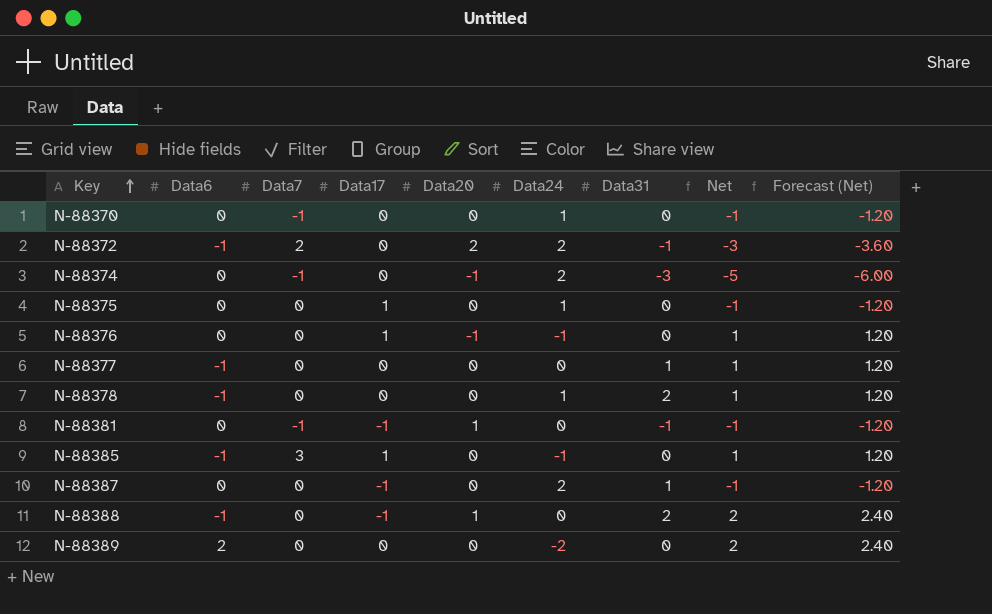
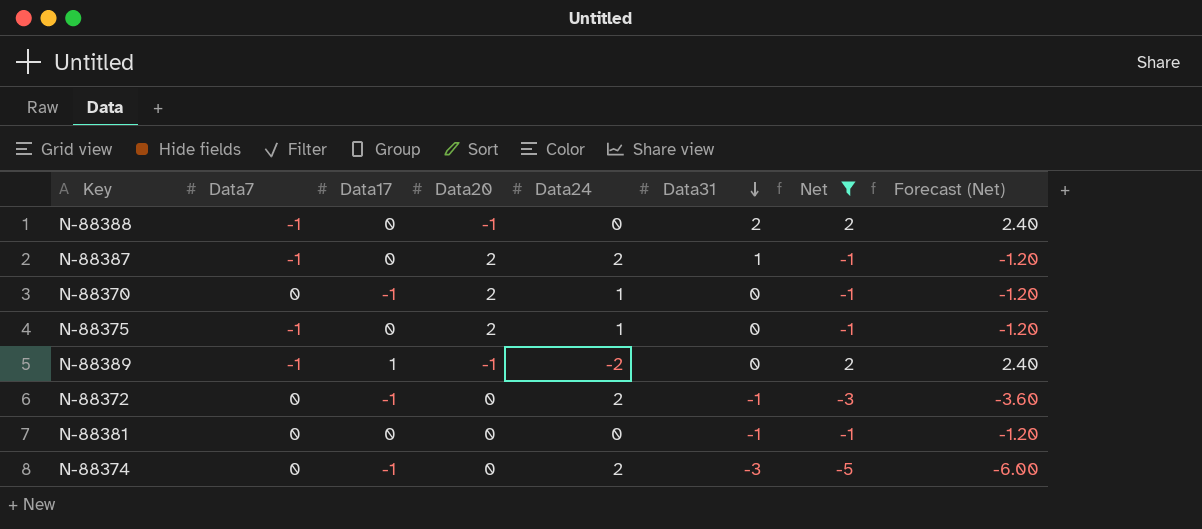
filter: none -> Net != 1
row order: Key ascending -> Data31 descending
column Data6 | position: 2 -> none
N-88388 | Data7: 0 -> -1
N-88388 | Data17: -1 -> 0
N-88388 | Data20: 1 -> -1
N-88387 | Data7: 0 -> -1
N-88387 | Data17: -1 -> 0
N-88387 | Data20: 0 -> 2
N-88370 | Data7: -1 -> 0
N-88370 | Data17: 0 -> -1
N-88370 | Data20: 0 -> 2
N-88375 | Data7: 0 -> -1
N-88375 | Data17: 1 -> 0
N-88375 | Data20: 0 -> 2
N-88389 | Data7: 0 -> -1
N-88389 | Data17: 0 -> 1
N-88389 | Data20: 0 -> -1
N-88372 | Data7: 2 -> 0
N-88372 | Data17: 0 -> -1
N-88372 | Data20: 2 -> 0
N-88381 | Data7: -1 -> 0
N-88381 | Data17: -1 -> 0
N-88381 | Data20: 1 -> 0
N-88374 | Data7: -1 -> 0
N-88374 | Data17: 0 -> -1
N-88374 | Data20: -1 -> 0

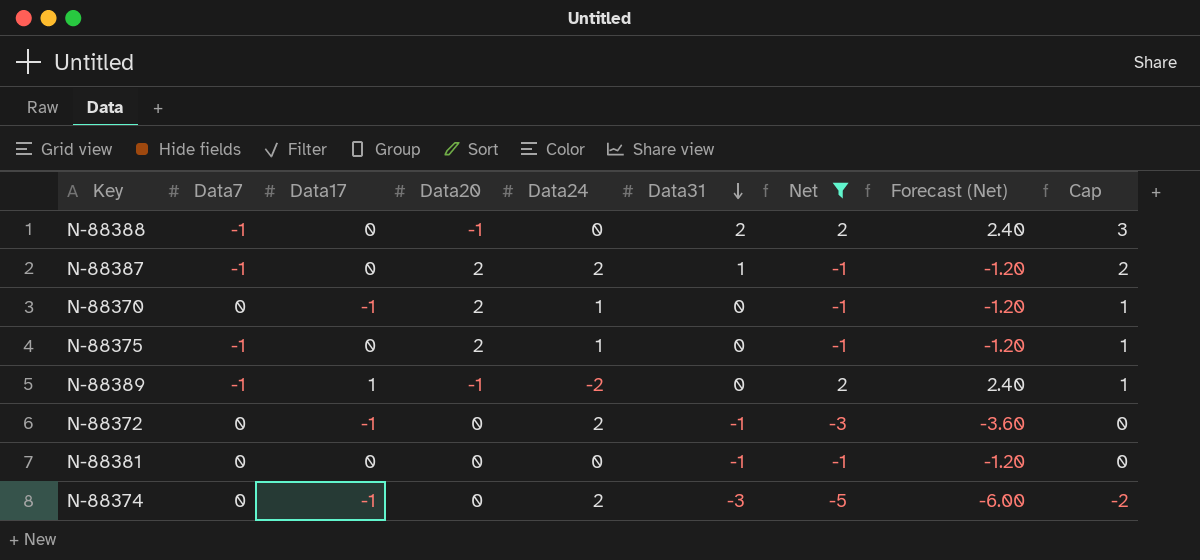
column Cap | formula: none -> [Data31] + 1

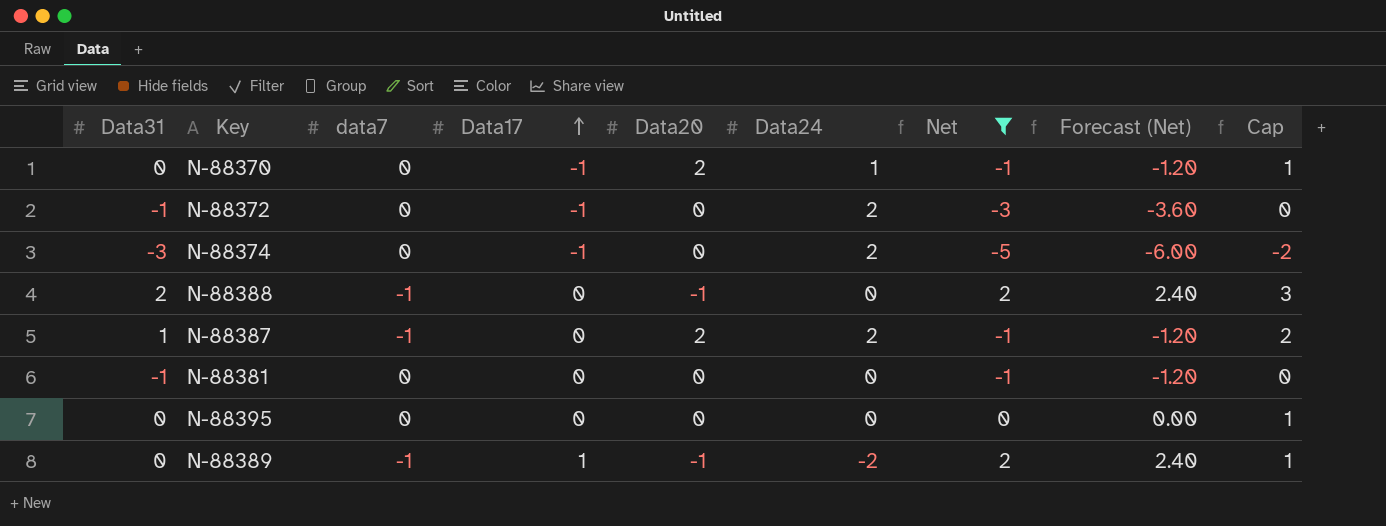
row order: Data31 descending -> Data17 ascending
column Data31 | position: 6 -> 1
column name: Data7 -> data7
row N-88375: -1 | 0 | 2 | 1 | 0 | -1 | -1.20 | 1 -> none
row N-88395: none -> 0 | 0 | 0 | 0 | 0 | 0 | 0.00 | 1

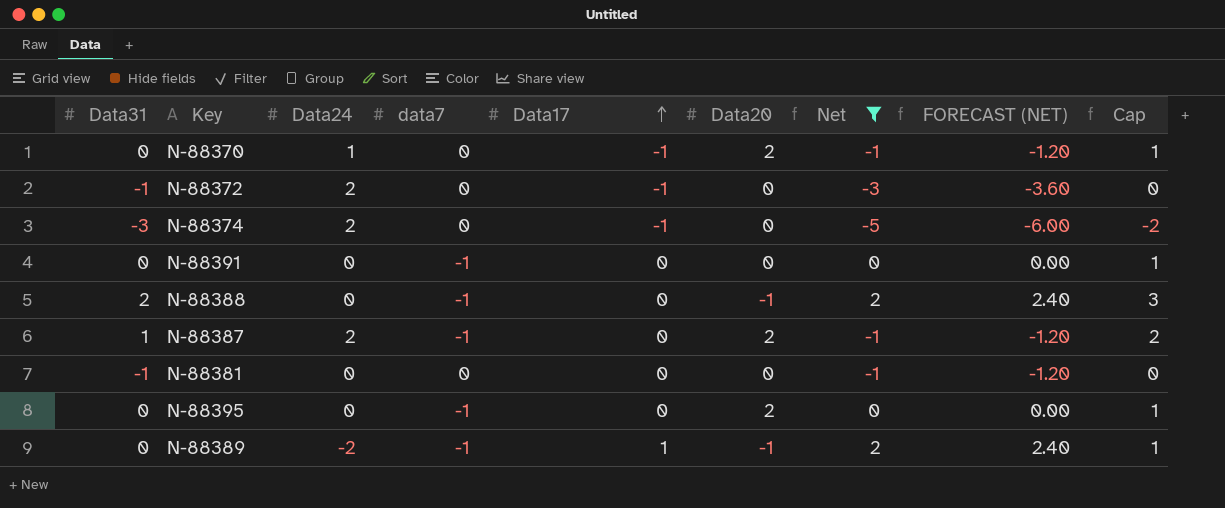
column Data24 | position: 6 -> 3
column name: Forecast (Net) -> FORECAST (NET)
row N-88391: none -> 0 | 0 | -1 | 0 | 0 | 0 | 0.00 | 1
N-88395 | data7: 0 -> -1
N-88395 | Data20: 0 -> 2

